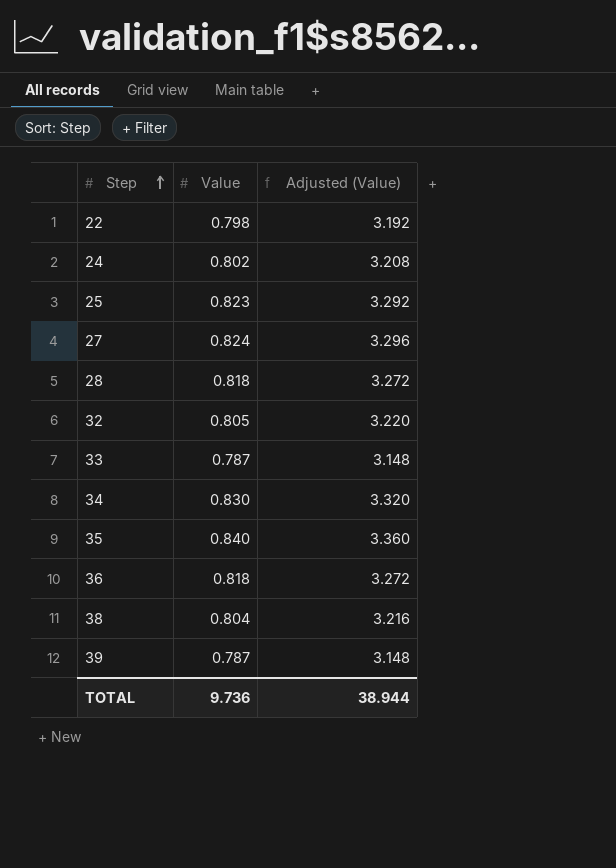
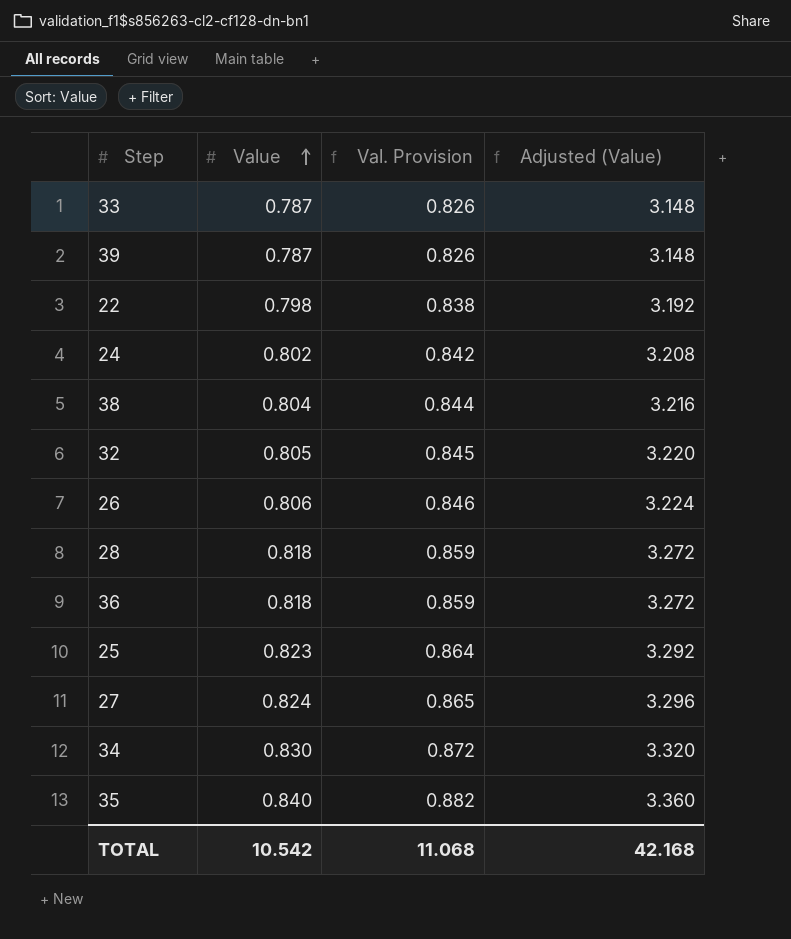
row order: Step ascending -> Value ascending
column Val. Provision | formula: none -> [Value] * 1.05
row 26: none -> 0.806 | 0.846 | 3.224
TOTAL | Value: 9.736 -> 10.542
TOTAL | Adjusted (Value): 38.944 -> 42.168

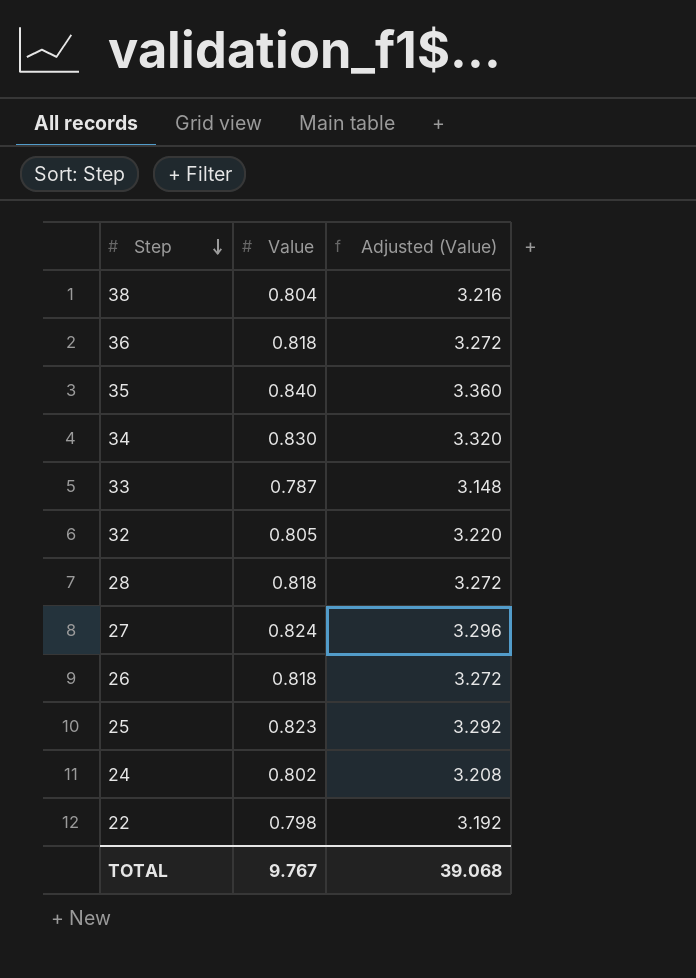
row order: Value ascending -> Step descending
column Val. Provision | formula: [Value] * 1.05 -> none
row 39: 0.787 | 0.826 | 3.148 -> none
26 | Value: 0.806 -> 0.818
26 | Adjusted (Value): 3.224 -> 3.272
TOTAL | Value: 10.542 -> 9.767
TOTAL | Adjusted (Value): 42.168 -> 39.068

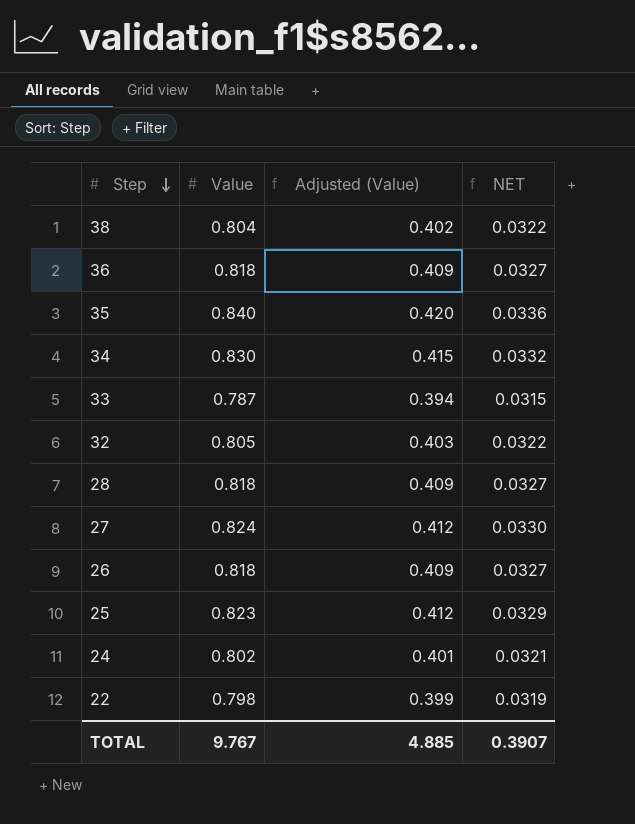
column Adjusted (Value) | formula: [Value] * 4 -> [Value] * 0.5
column NET | formula: none -> [Value] * 0.04
TOTAL | Adjusted (Value): 39.068 -> 4.885

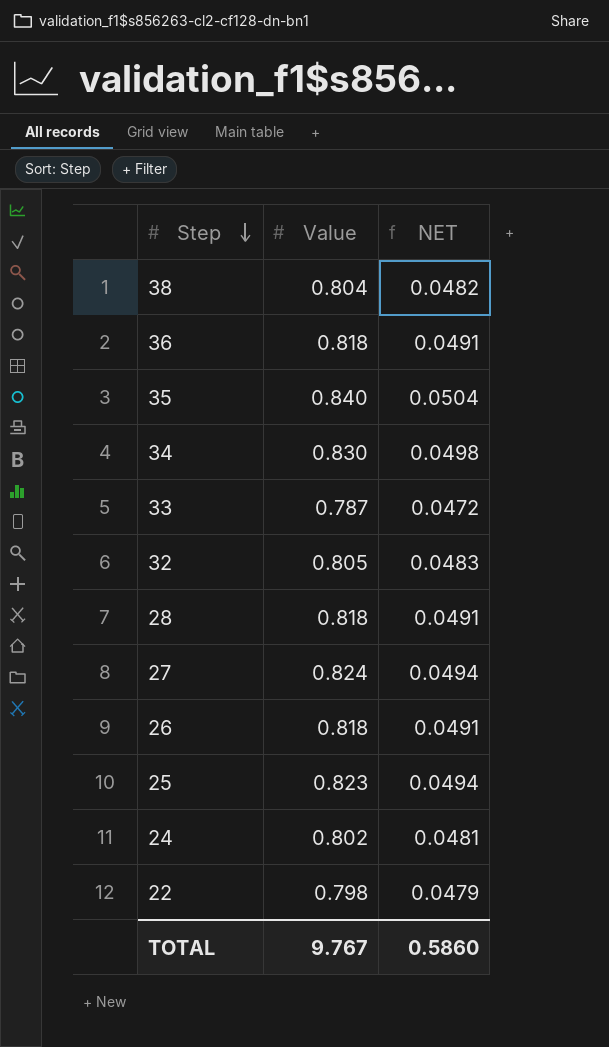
column Adjusted (Value) | formula: [Value] * 0.5 -> none
column NET | formula: [Value] * 0.04 -> [Value] * 0.06
TOTAL | NET: 0.3907 -> 0.5860

